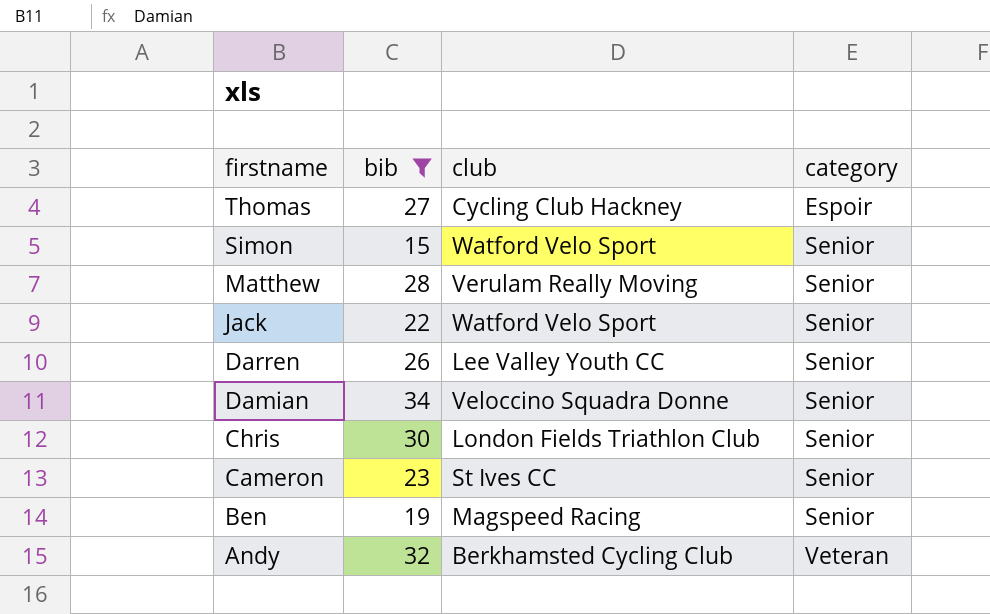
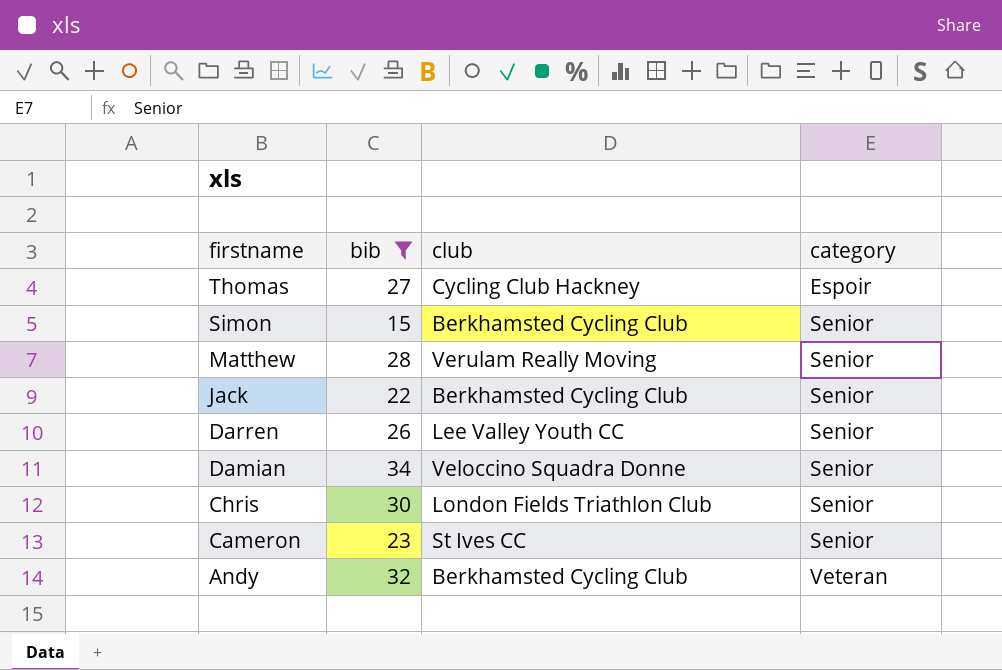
row Ben: 19 | Magspeed Racing | Senior -> none
Simon | club: Watford Velo Sport -> Berkhamsted Cycling Club
Jack | club: Watford Velo Sport -> Berkhamsted Cycling Club

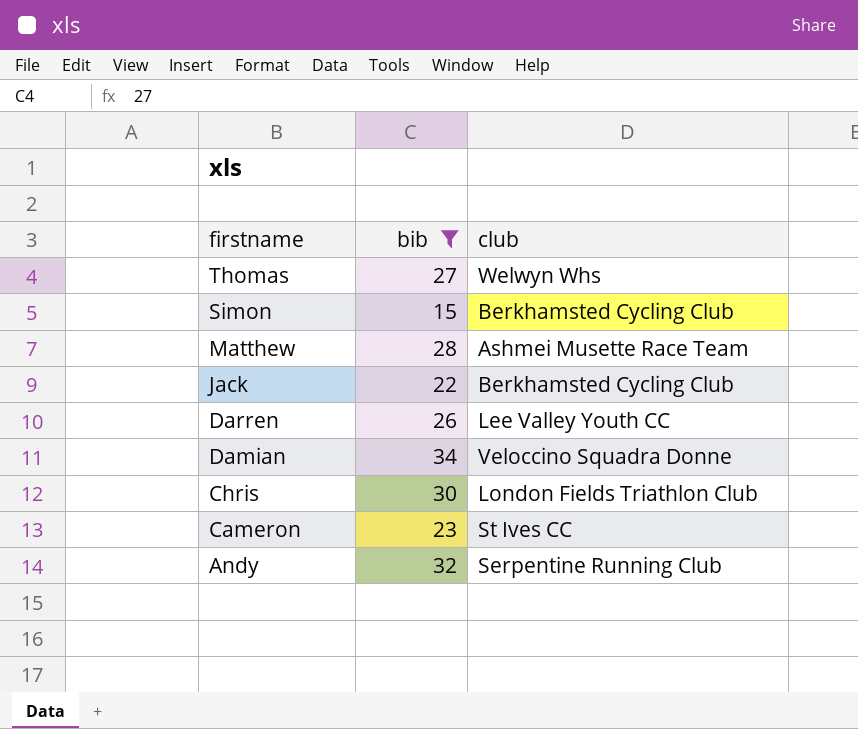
column category | position: 4 -> none
Thomas | club: Cycling Club Hackney -> Welwyn Whs
Matthew | club: Verulam Really Moving -> Ashmei Musette Race Team
Andy | club: Berkhamsted Cycling Club -> Serpentine Running Club

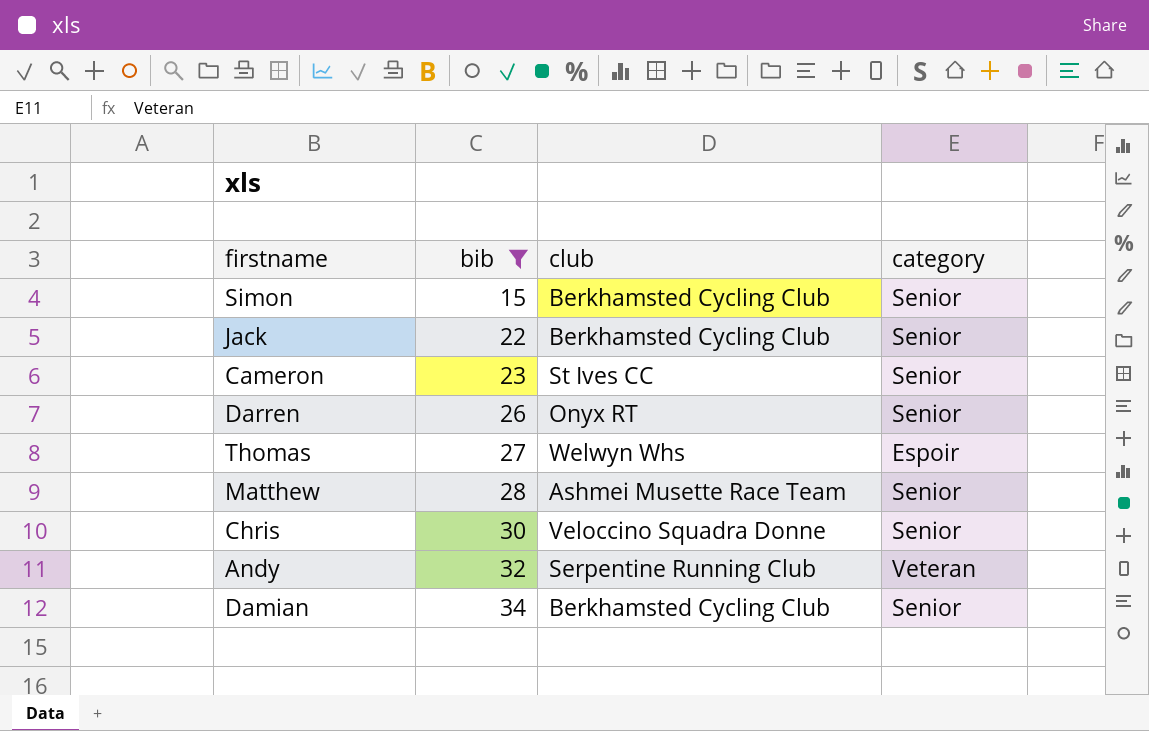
row order: firstname descending -> bib ascending
column category | position: none -> 4
Darren | club: Lee Valley Youth CC -> Onyx RT
Chris | club: London Fields Triathlon Club -> Veloccino Squadra Donne
Damian | club: Veloccino Squadra Donne -> Berkhamsted Cycling Club

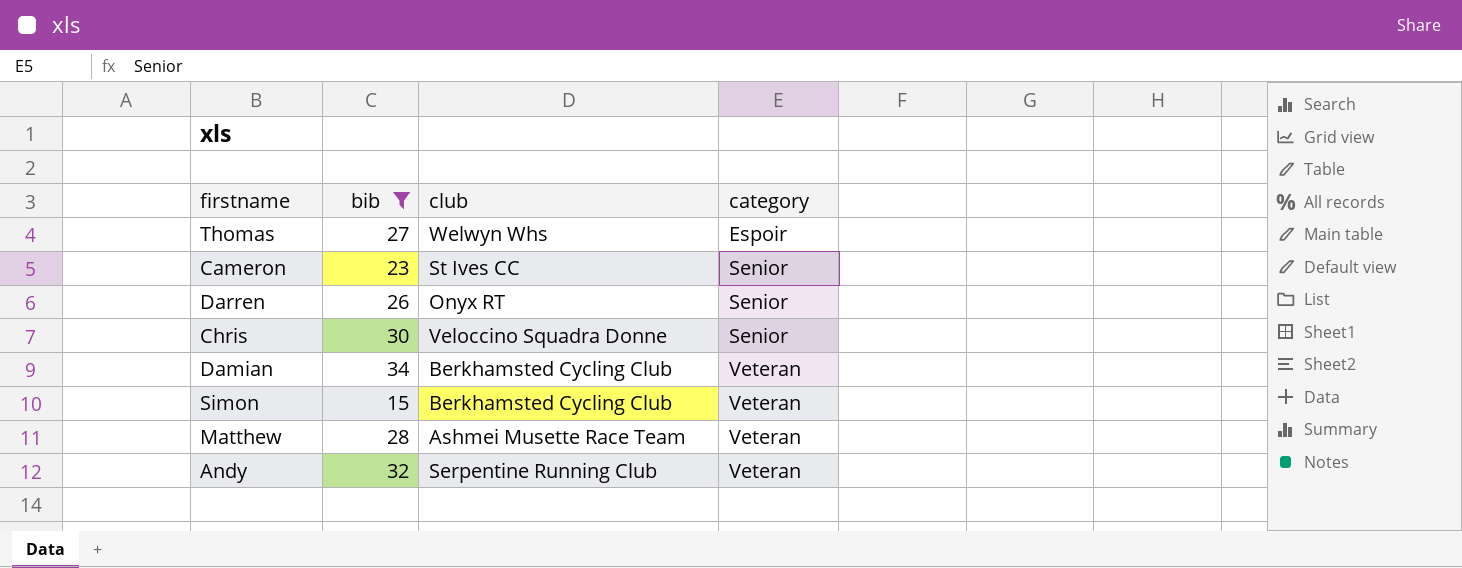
row order: bib ascending -> category ascending
row Jack: 22 | Berkhamsted Cycling Club | Senior -> none
Damian | category: Senior -> Veteran
Simon | category: Senior -> Veteran
Matthew | category: Senior -> Veteran

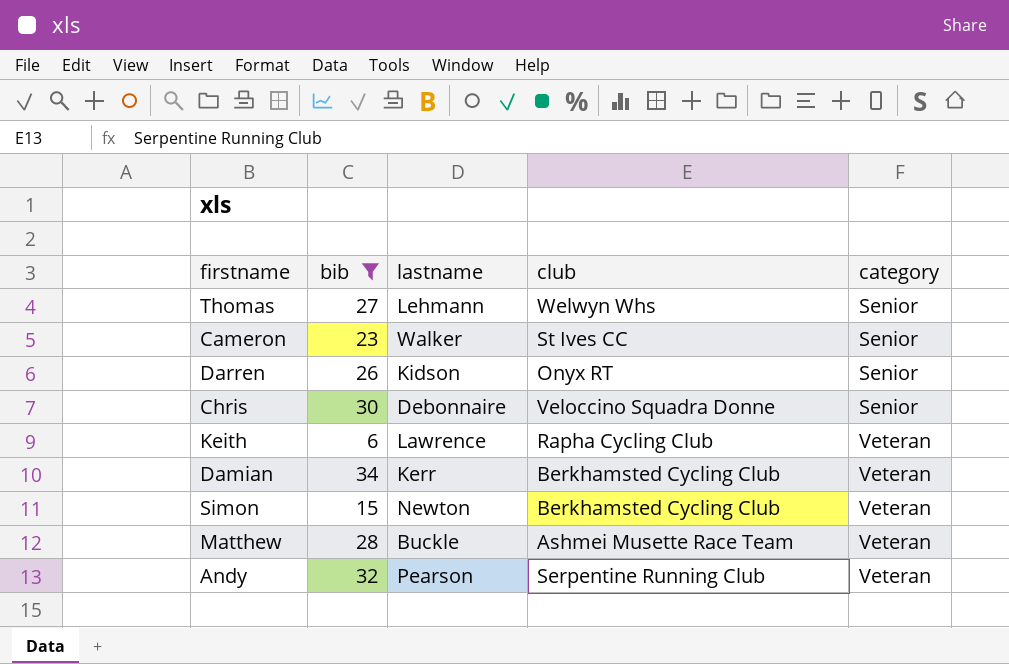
column lastname | position: none -> 3
Thomas | category: Espoir -> Senior
row Keith: none -> 6 | Lawrence | Rapha Cycling Club | Veteran

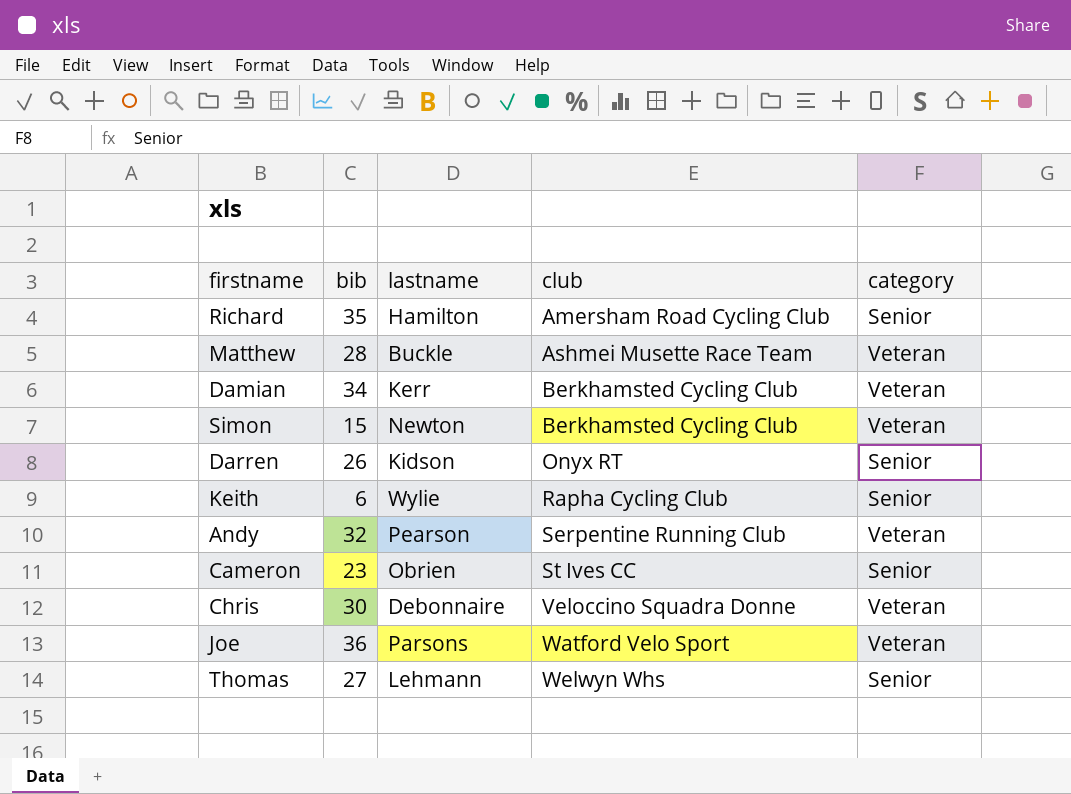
filter: bib <= 34 -> none
row order: category ascending -> club ascending
Keith | lastname: Lawrence -> Wylie
Keith | category: Veteran -> Senior
Cameron | lastname: Walker -> Obrien
Chris | category: Senior -> Veteran

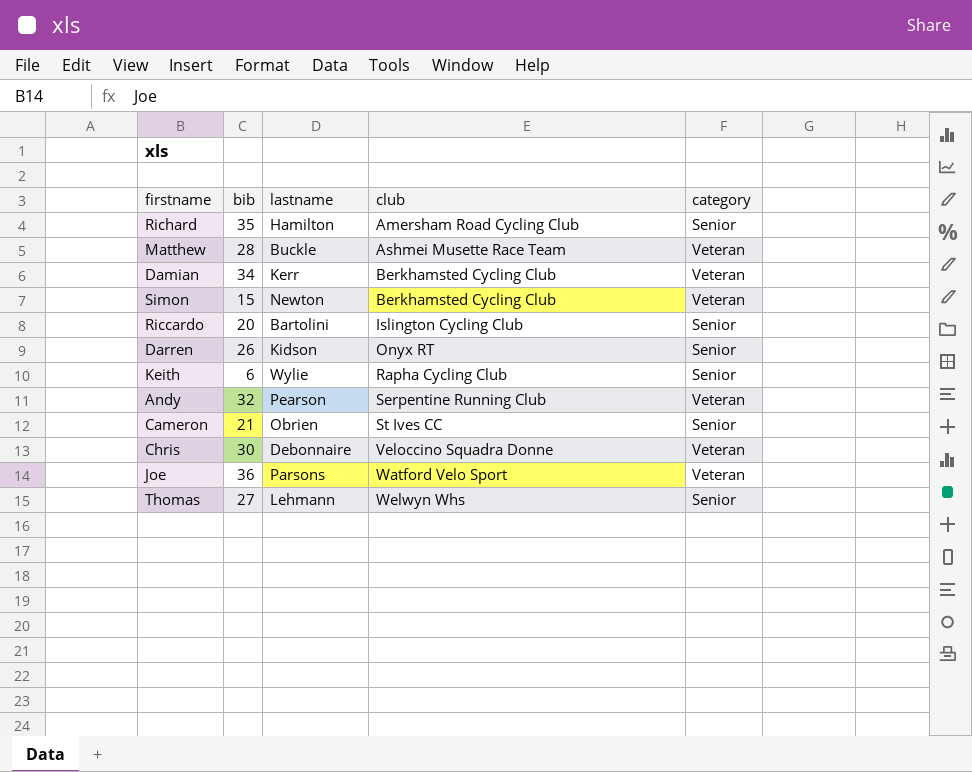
row Riccardo: none -> 20 | Bartolini | Islington Cycling Club | Senior
Cameron | bib: 23 -> 21

